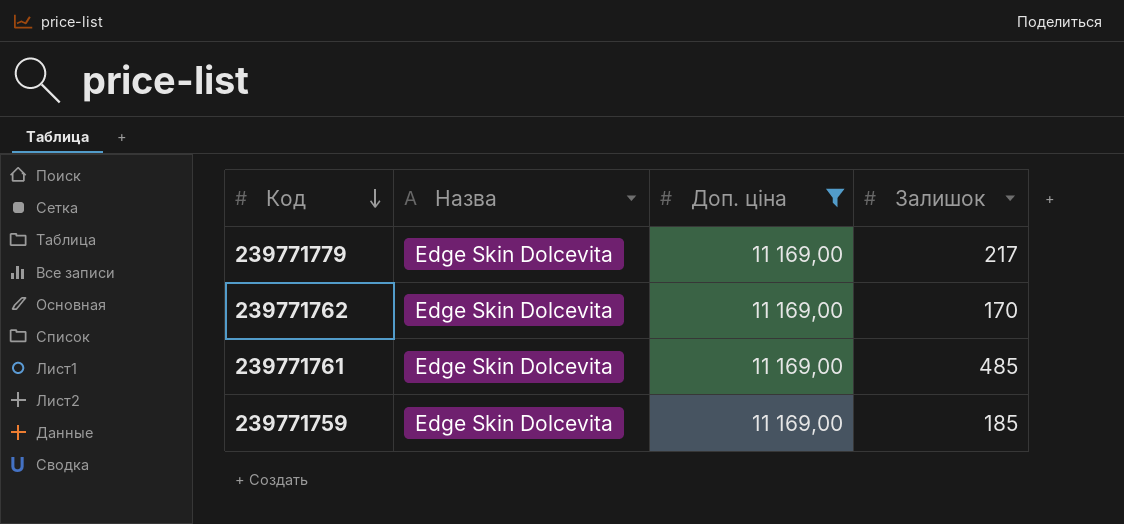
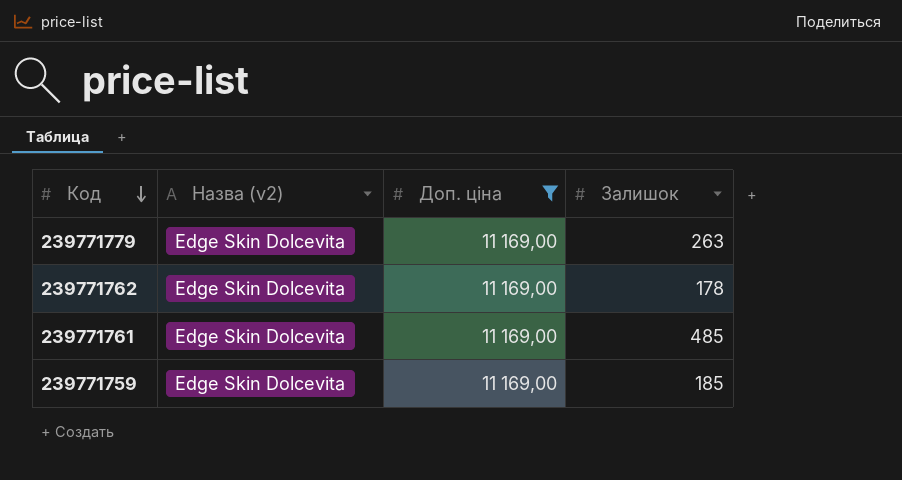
column name: Назва -> Назва (v2)
239771779 | Залишок: 217 -> 263
239771762 | Залишок: 170 -> 178

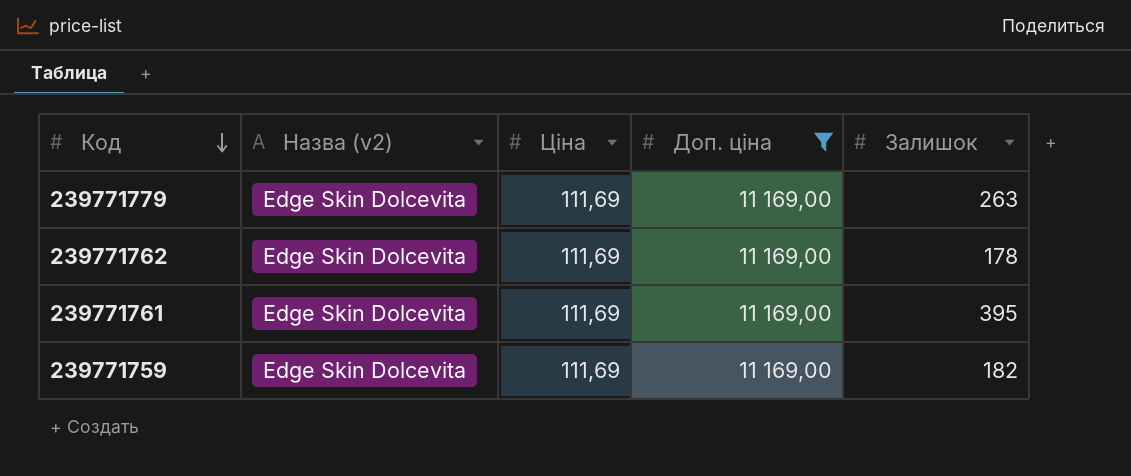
column Ціна | position: none -> 3
239771761 | Залишок: 485 -> 395
239771759 | Залишок: 185 -> 182

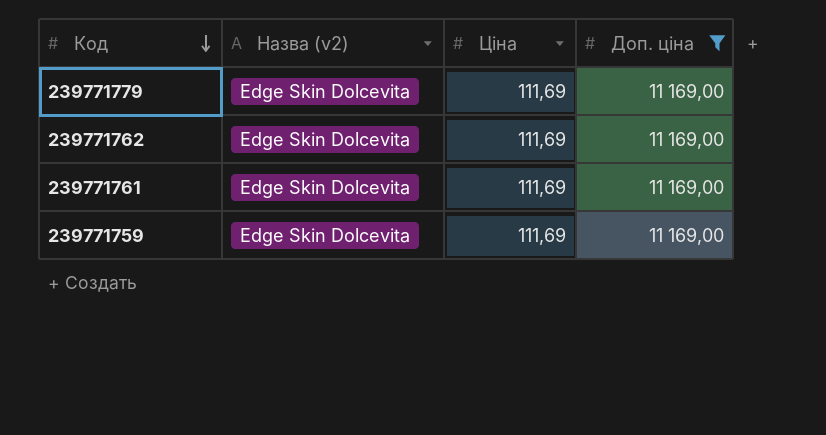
column Залишок | position: 5 -> none

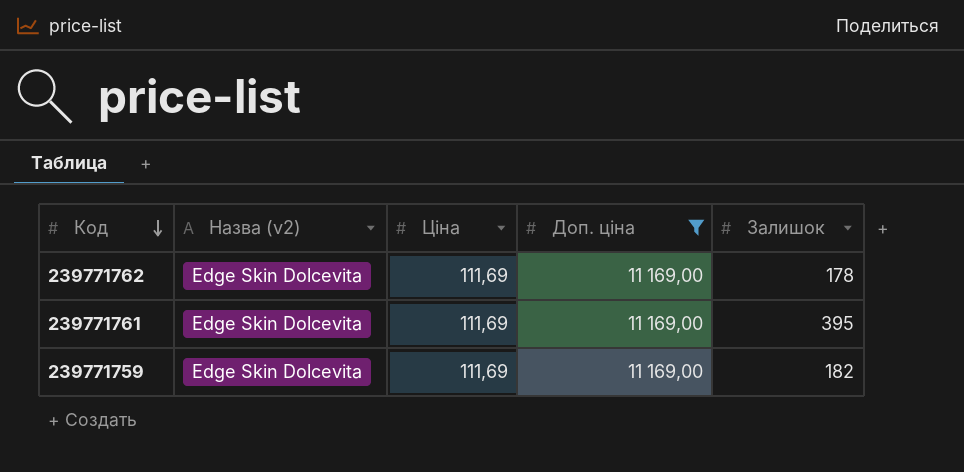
column Залишок | position: none -> 5
row 239771779: Edge Skin Dolcevita | 111,69 | 11 169,00 -> none

